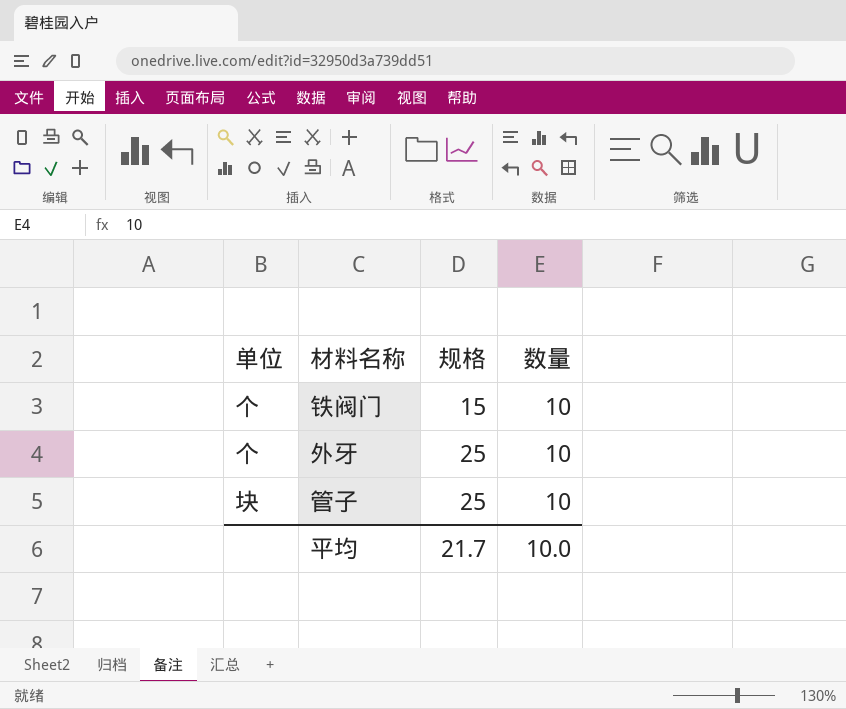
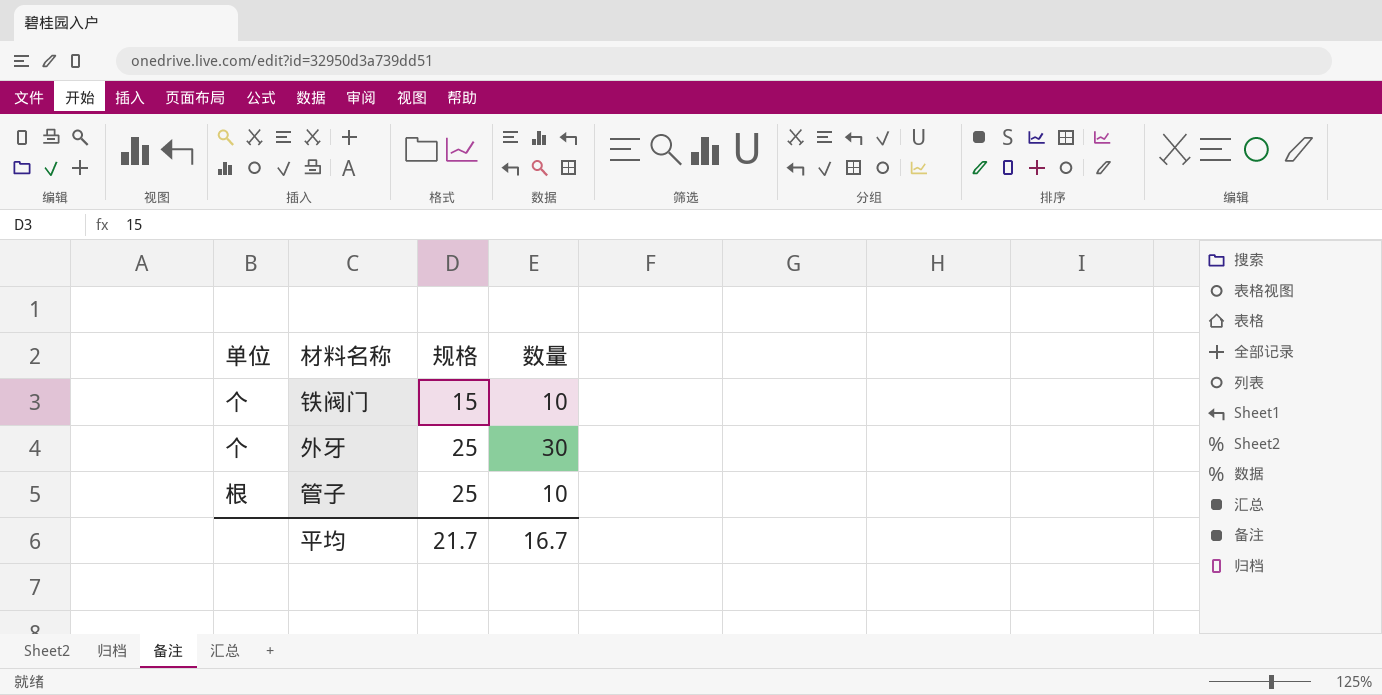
外牙 | 数量: 10 -> 30
管子 | 单位: 块 -> 根
平均 | 数量: 10.0 -> 16.7

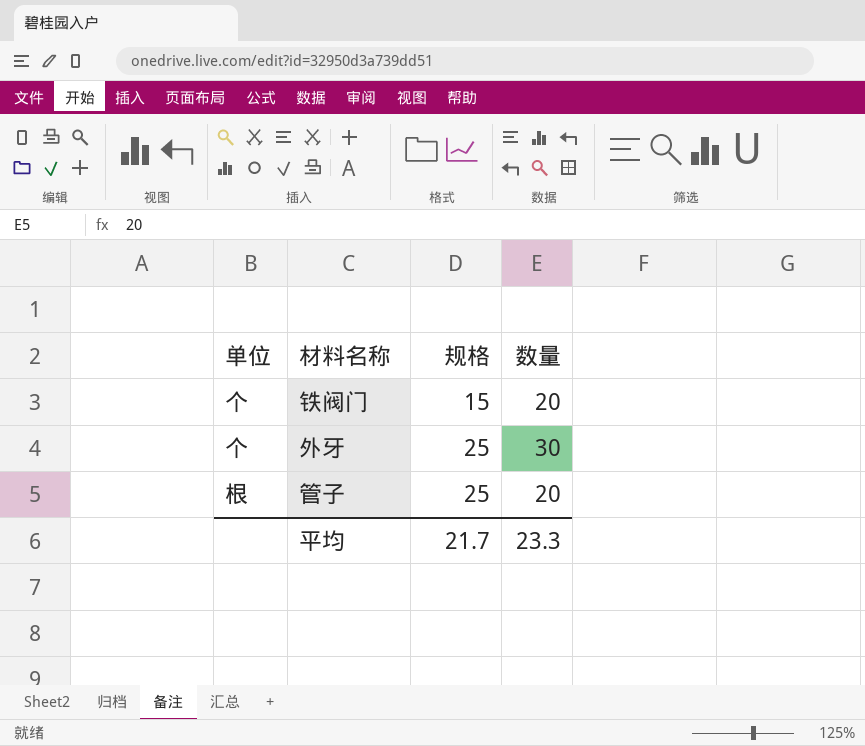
铁阀门 | 数量: 10 -> 20
管子 | 数量: 10 -> 20
平均 | 数量: 16.7 -> 23.3

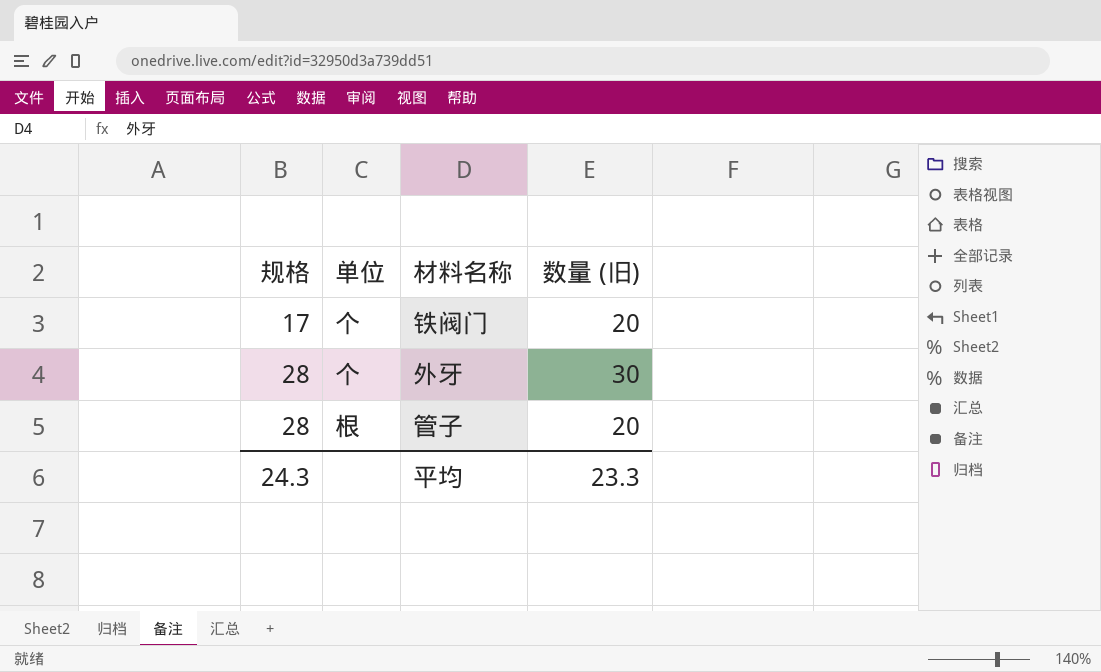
column 规格 | position: 3 -> 1
column name: 数量 -> 数量 (旧)
铁阀门 | 规格: 15 -> 17
外牙 | 规格: 25 -> 28
管子 | 规格: 25 -> 28
平均 | 规格: 21.7 -> 24.3

